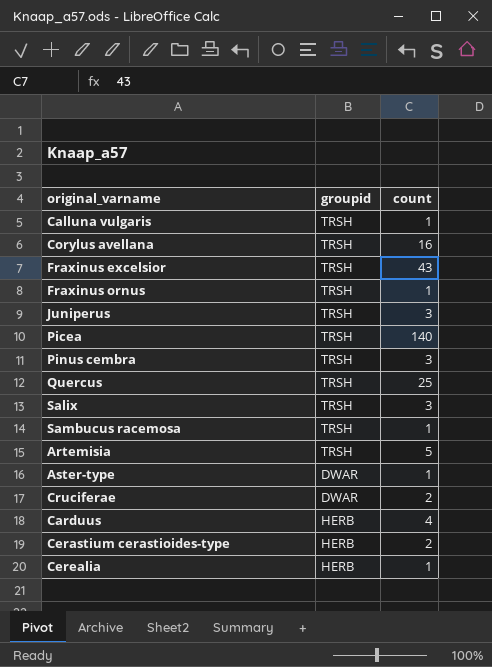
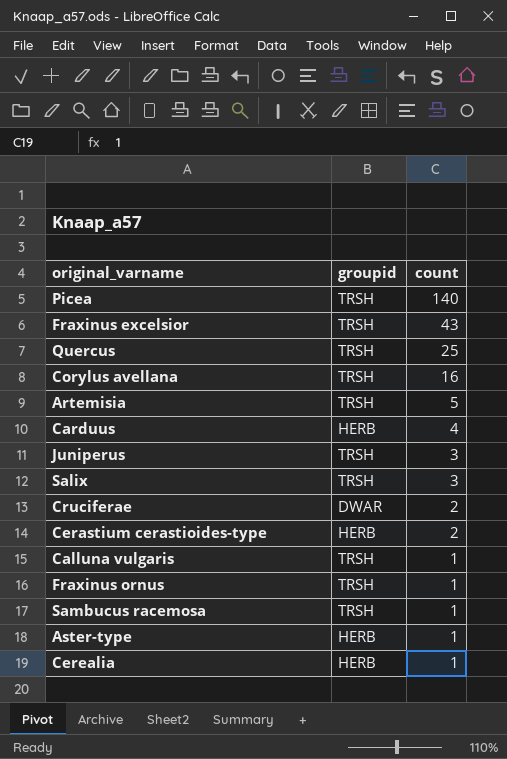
row order: none -> count descending
row Pinus cembra: TRSH | 3 -> none
Aster-type | groupid: DWAR -> HERB

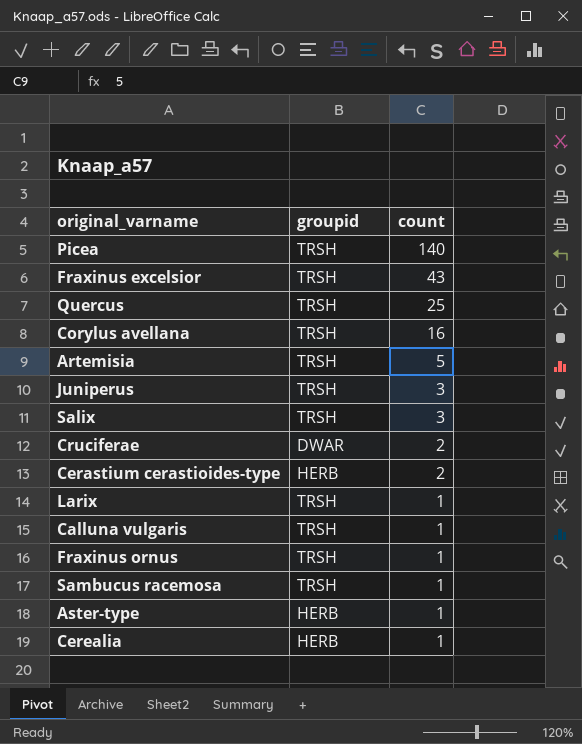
row Carduus: HERB | 4 -> none
row Larix: none -> TRSH | 1

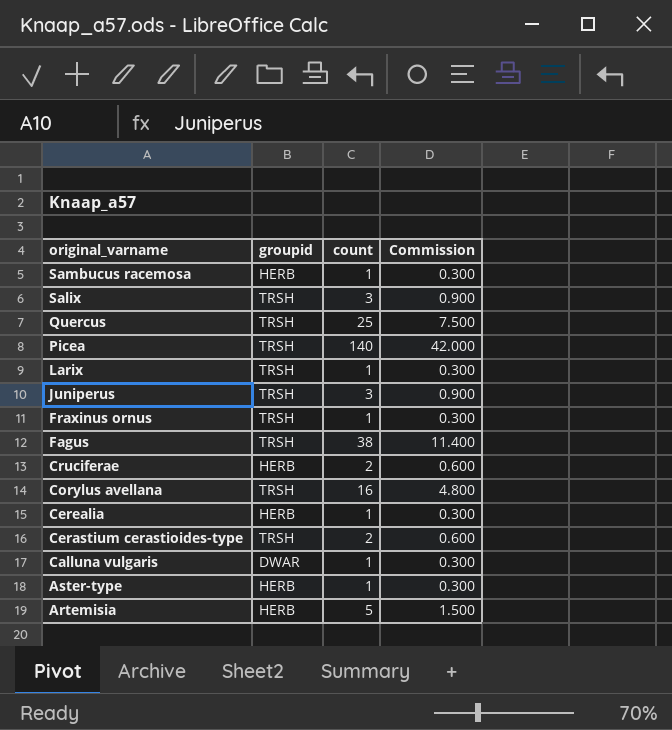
row order: count descending -> original_varname descending
column Commission | formula: none -> [count] * 0.3
row Fraxinus excelsior: TRSH | 43 -> none
Sambucus racemosa | groupid: TRSH -> HERB
row Fagus: none -> TRSH | 38 | 11.400
Cruciferae | groupid: DWAR -> HERB
Cerastium cerastioides-type | groupid: HERB -> TRSH
Calluna vulgaris | groupid: TRSH -> DWAR
Artemisia | groupid: TRSH -> HERB

